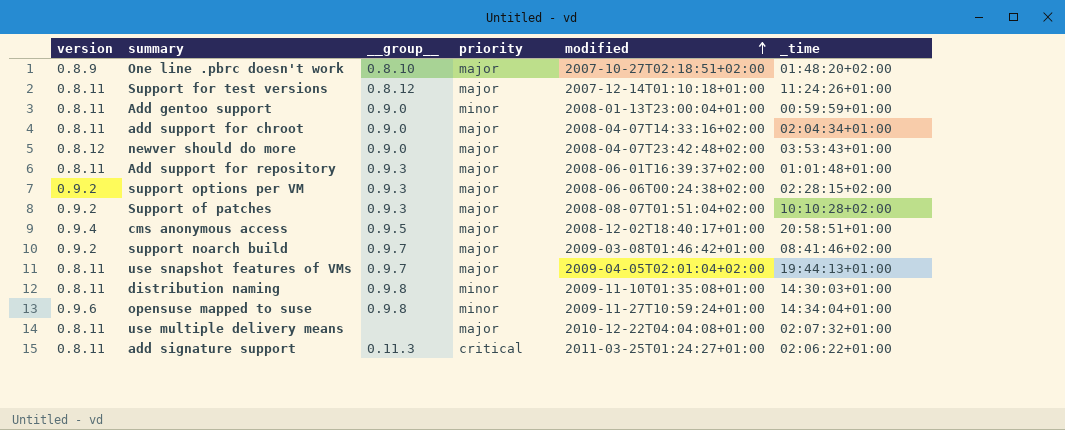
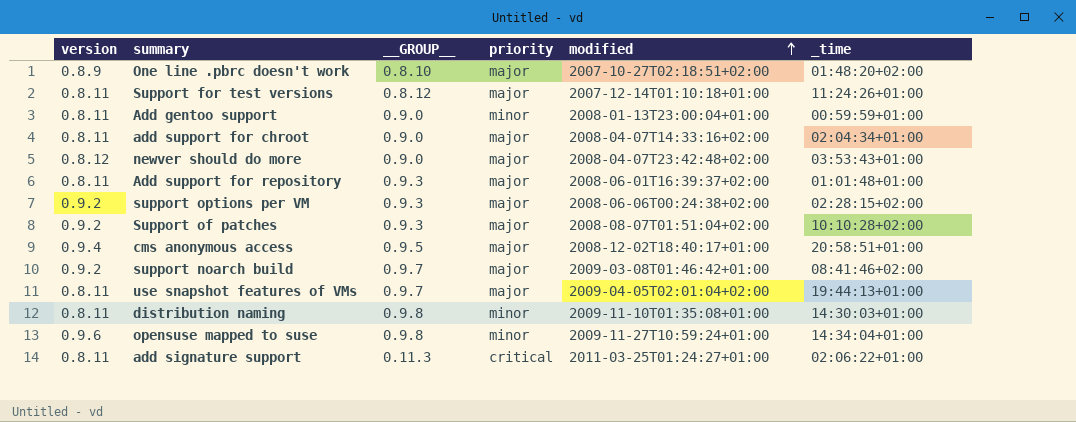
column name: __group__ -> __GROUP__
row use multiple delivery means: 0.8.11 | none | major | 2010-12-22T04:04:08+01:00 | 02:07:32+01:00 -> none

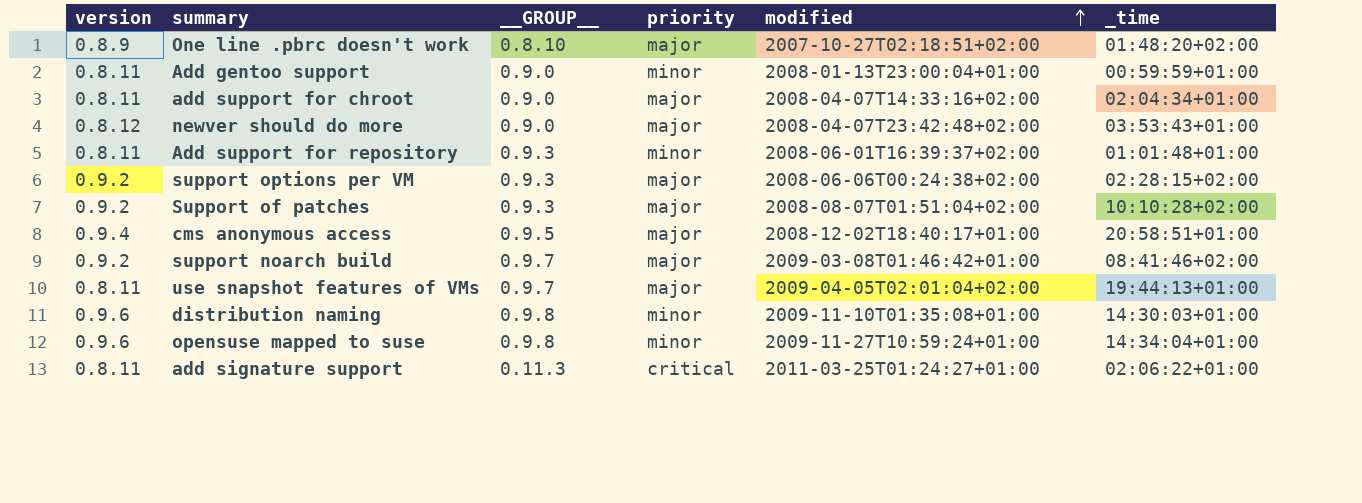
row Support for test versions: 0.8.11 | 0.8.12 | major | 2007-12-14T01:10:18+01:00 | 11:24:26+01:00 -> none
Add support for repository | priority: major -> minor
distribution naming | version: 0.8.11 -> 0.9.6

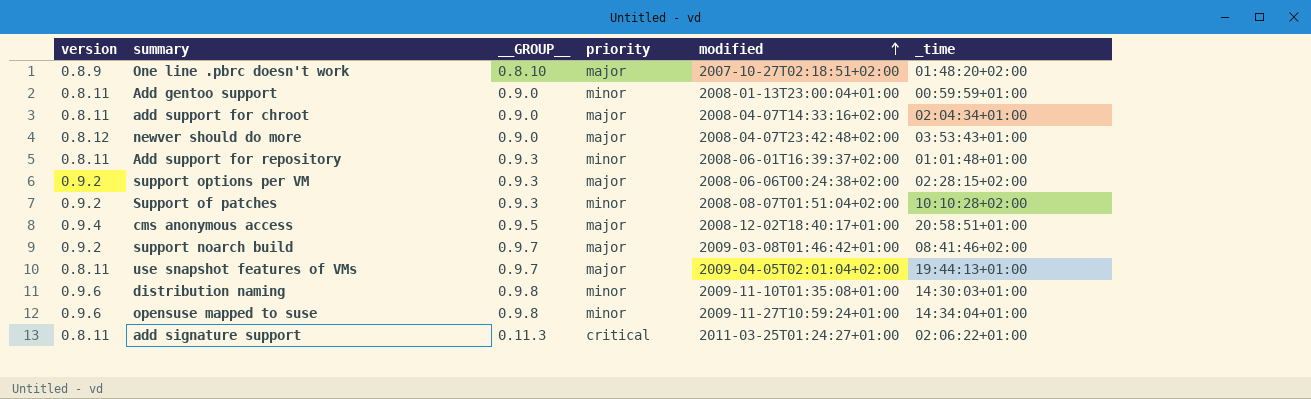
Support of patches | priority: major -> minor

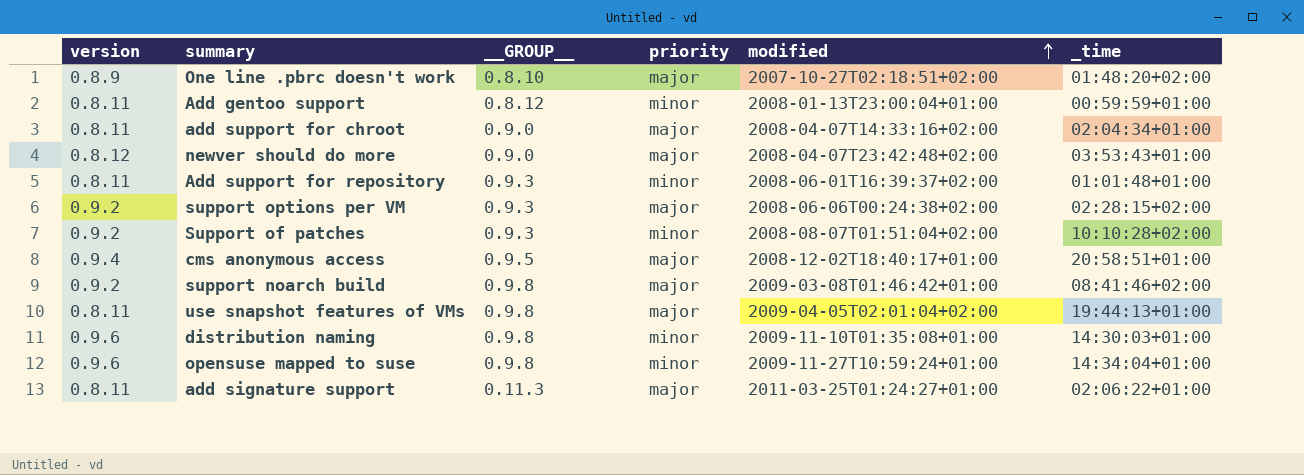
Add gentoo support | __GROUP__: 0.9.0 -> 0.8.12
support noarch build | __GROUP__: 0.9.7 -> 0.9.8
use snapshot features of VMs | __GROUP__: 0.9.7 -> 0.9.8
add signature support | priority: critical -> major

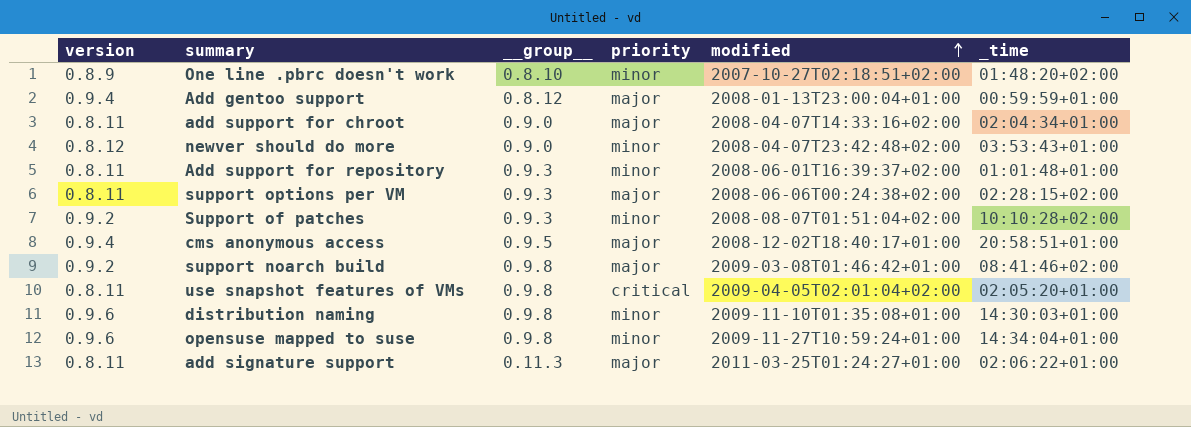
column name: __GROUP__ -> __group__
One line .pbrc doesn't work | priority: major -> minor
Add gentoo support | version: 0.8.11 -> 0.9.4
Add gentoo support | priority: minor -> major
newver should do more | priority: major -> minor
support options per VM | version: 0.9.2 -> 0.8.11
use snapshot features of VMs | priority: major -> critical
use snapshot features of VMs | _time: 19:44:13+01:00 -> 02:05:20+01:00

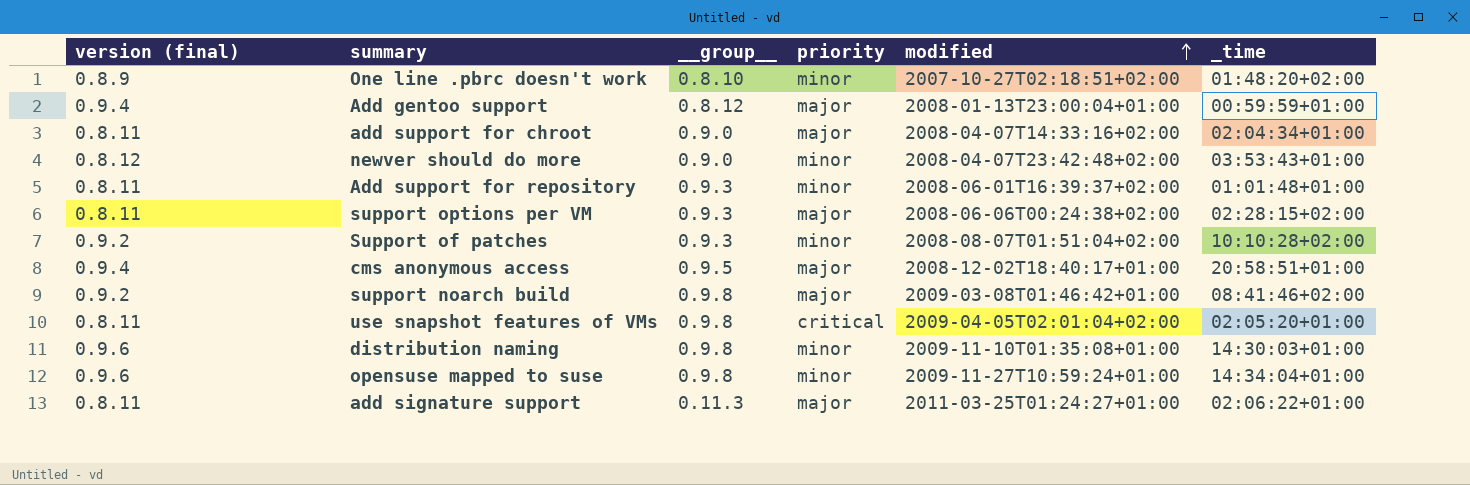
column name: version -> version (final)

